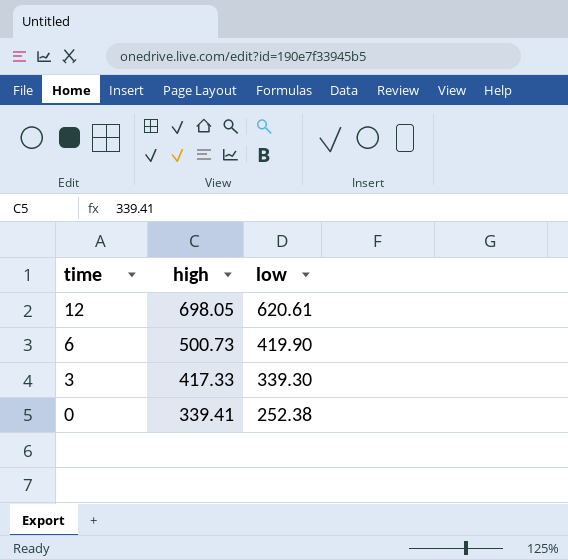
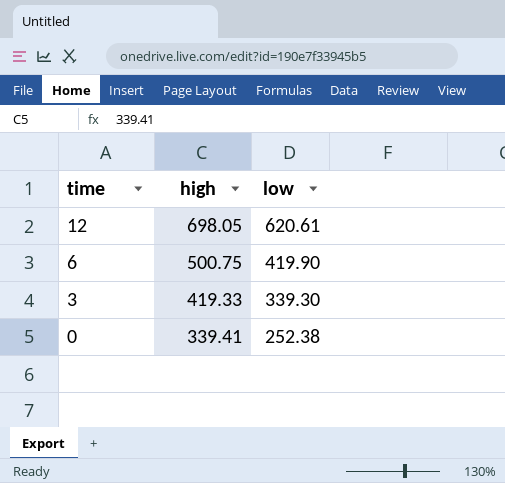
6 | high: 500.73 -> 500.75
3 | high: 417.33 -> 419.33

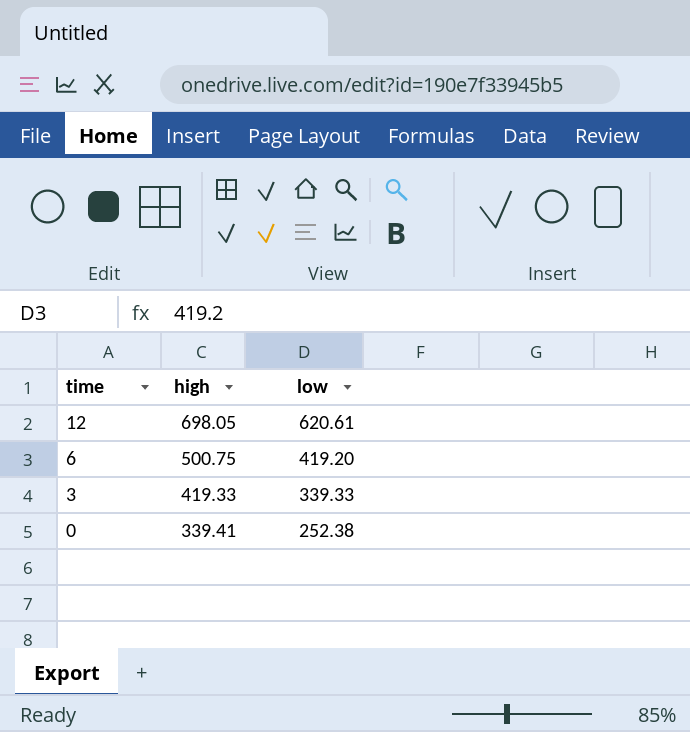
6 | low: 419.90 -> 419.20
3 | low: 339.30 -> 339.33

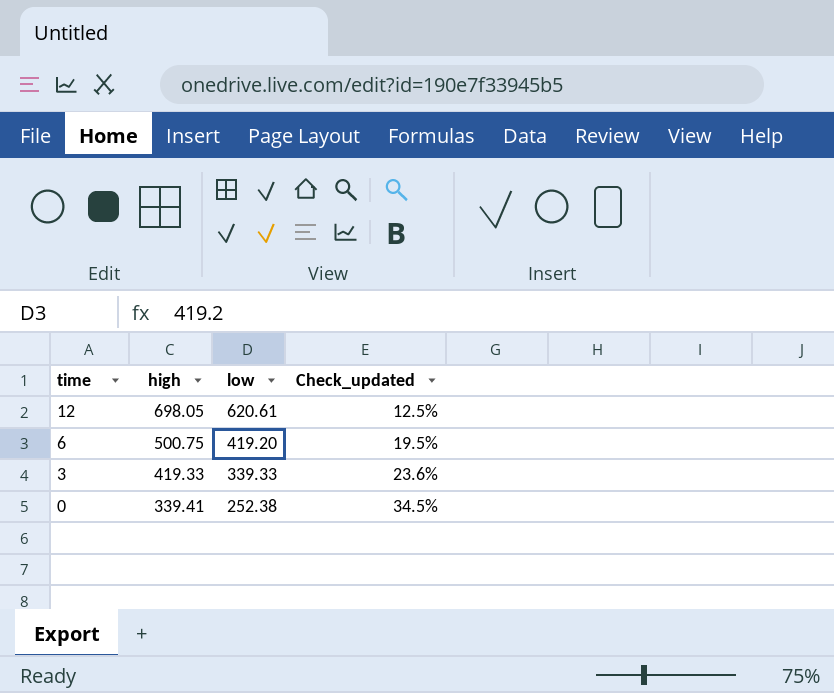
column Check_updated | formula: none -> ([high] - [low]) / [low]

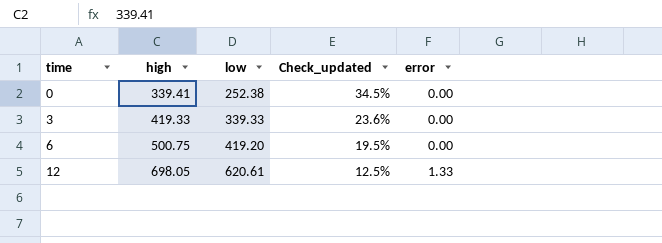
row order: time descending -> time ascending
column error | position: none -> 5

